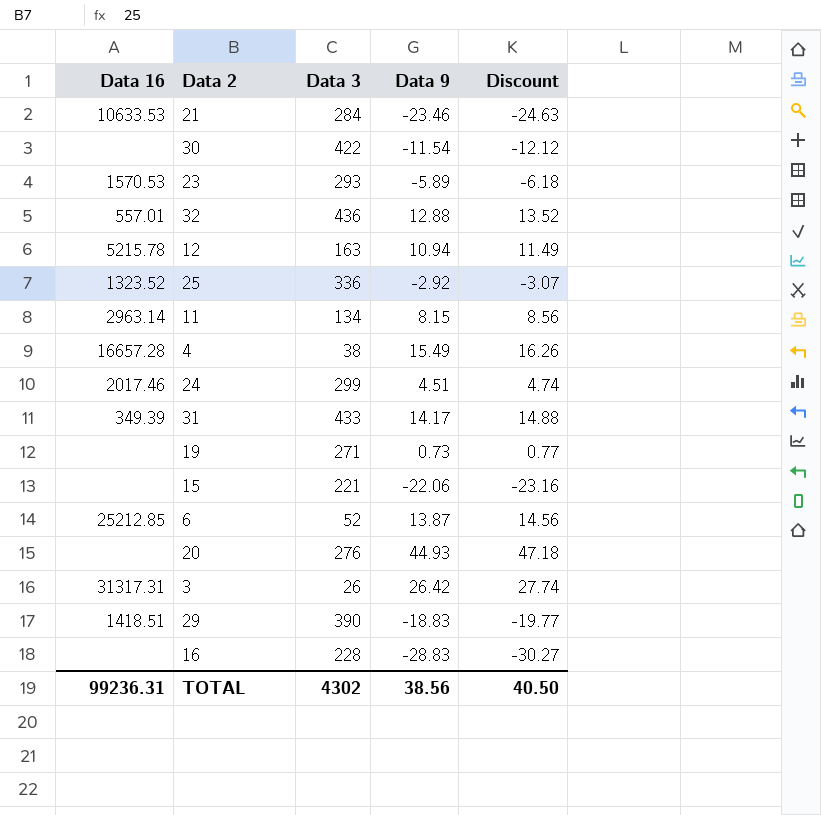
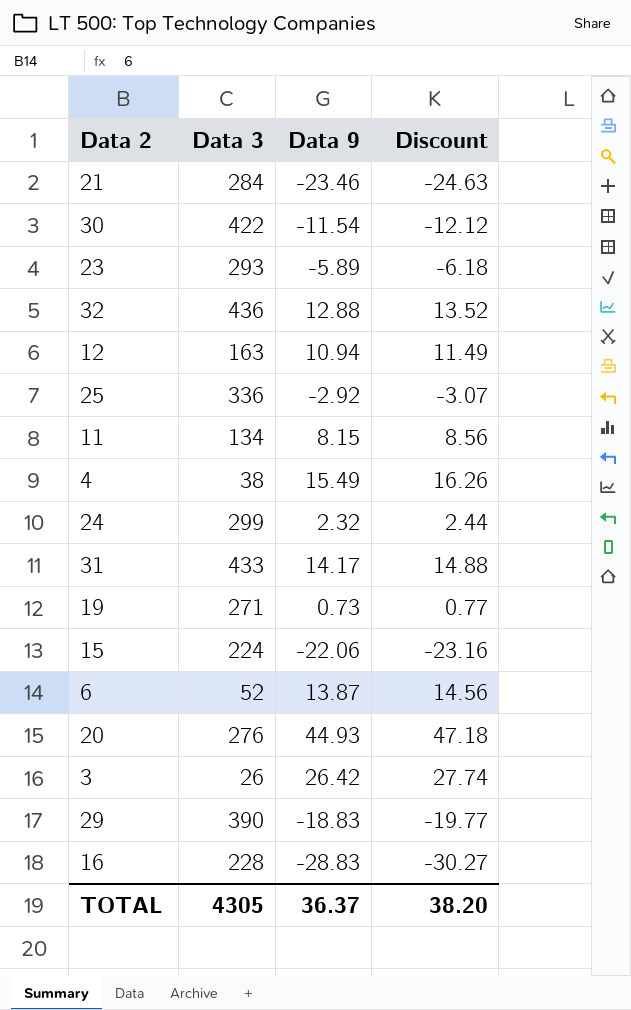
column Data 16 | position: 1 -> none
24 | Data 9: 4.51 -> 2.32
24 | Discount: 4.74 -> 2.44
15 | Data 3: 221 -> 224
TOTAL | Data 3: 4302 -> 4305
TOTAL | Data 9: 38.56 -> 36.37
TOTAL | Discount: 40.50 -> 38.20

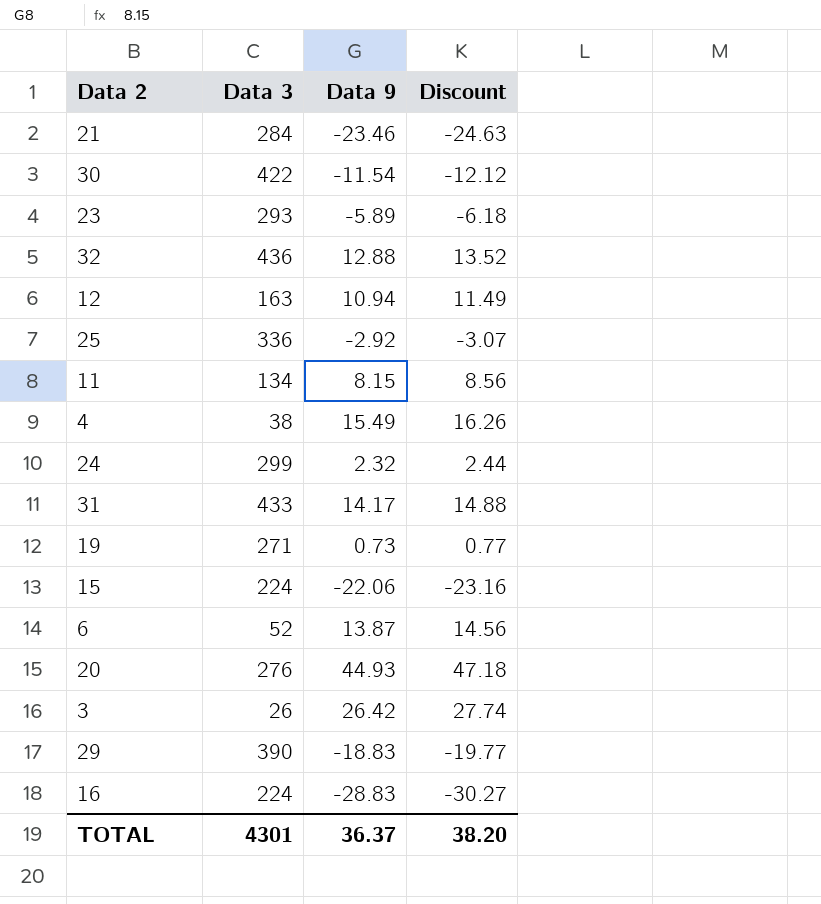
16 | Data 3: 228 -> 224
TOTAL | Data 3: 4305 -> 4301

